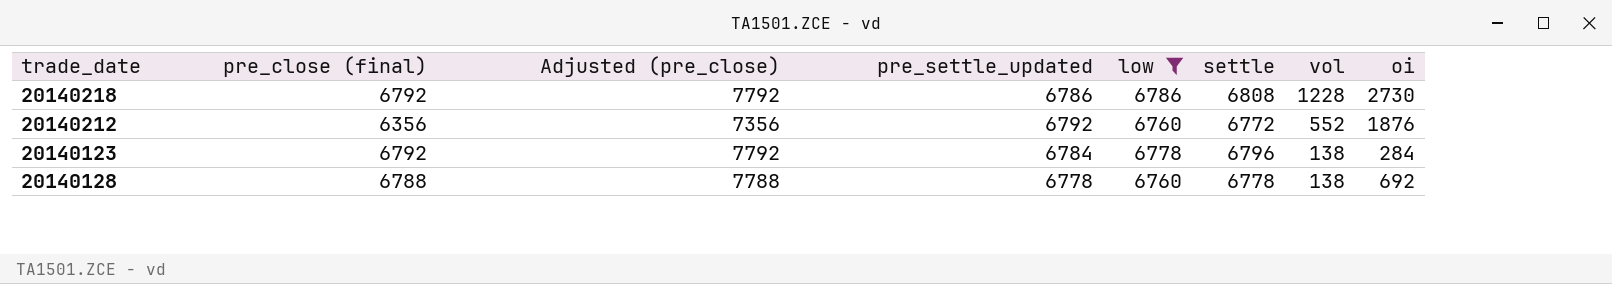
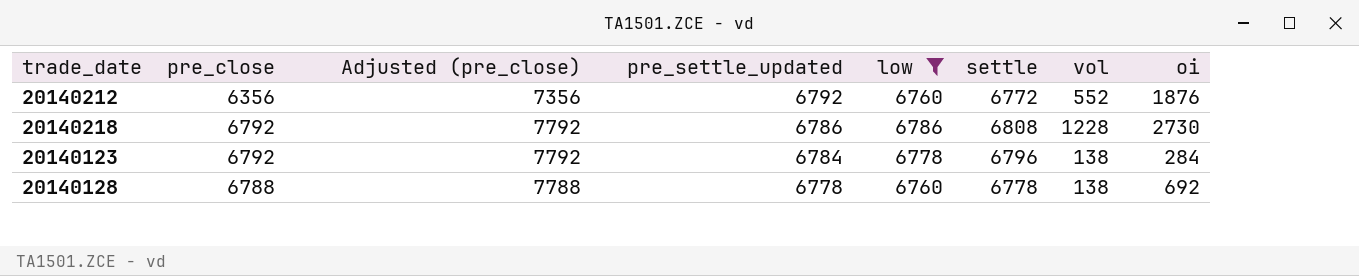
row order: vol descending -> pre_settle_updated descending
column name: pre_close (final) -> pre_close

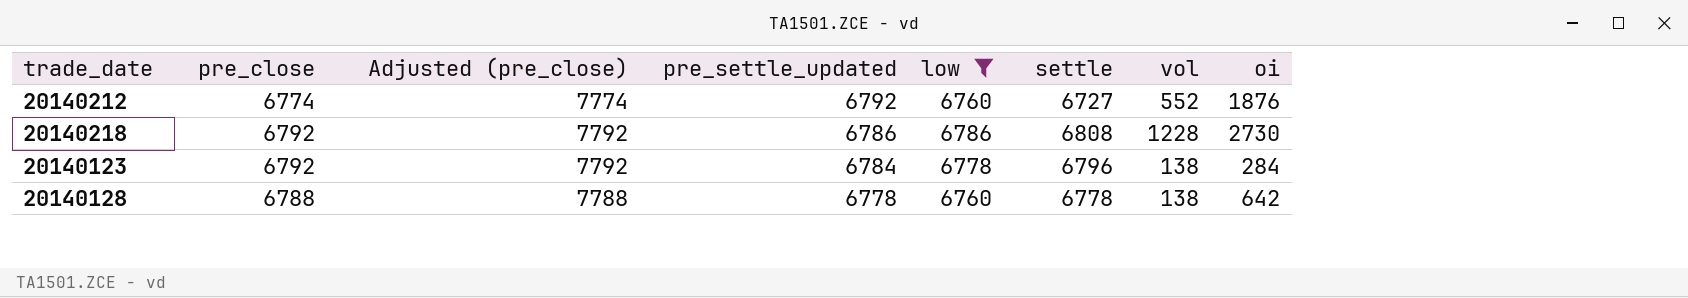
20140212 | pre_close: 6356 -> 6774
20140212 | Adjusted (pre_close): 7356 -> 7774
20140212 | settle: 6772 -> 6727
20140128 | oi: 692 -> 642

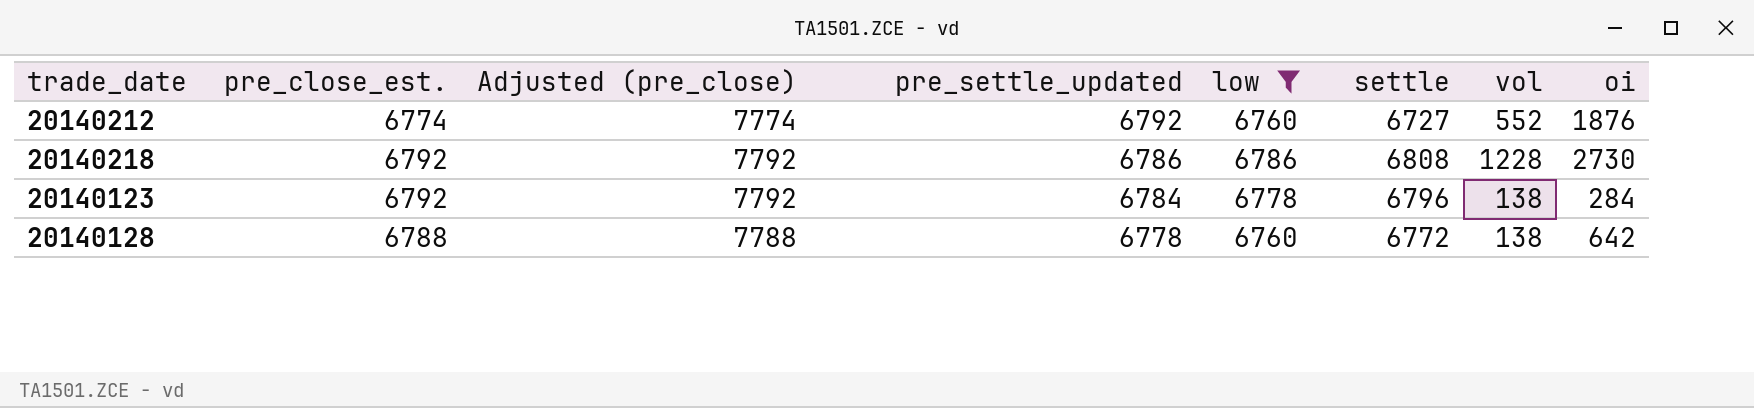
column name: pre_close -> pre_close_est.
20140128 | settle: 6778 -> 6772

